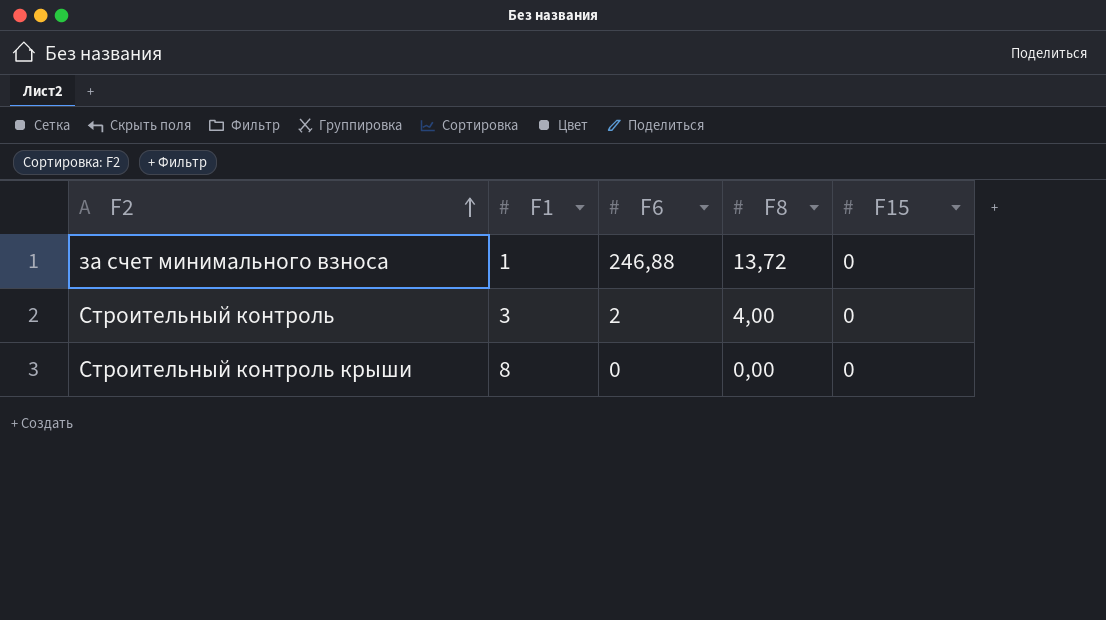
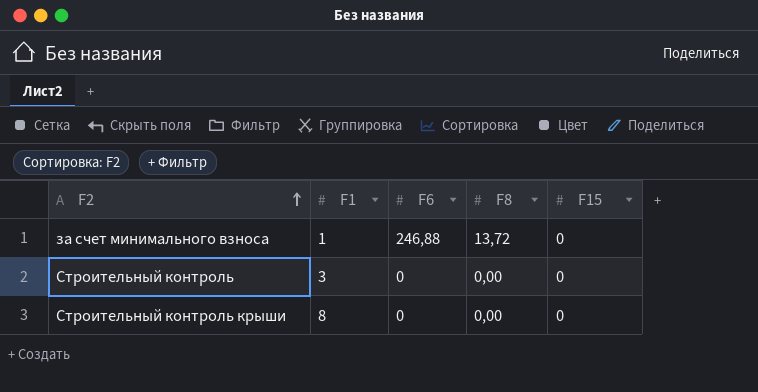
Строительный контроль | F6: 2 -> 0
Строительный контроль | F8: 4,00 -> 0,00

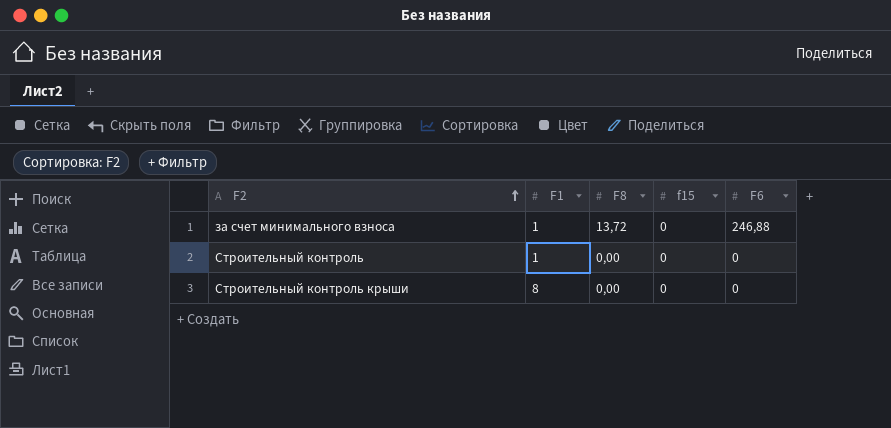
column name: F15 -> f15
column F6 | position: 3 -> 5
Строительный контроль | F1: 3 -> 1

